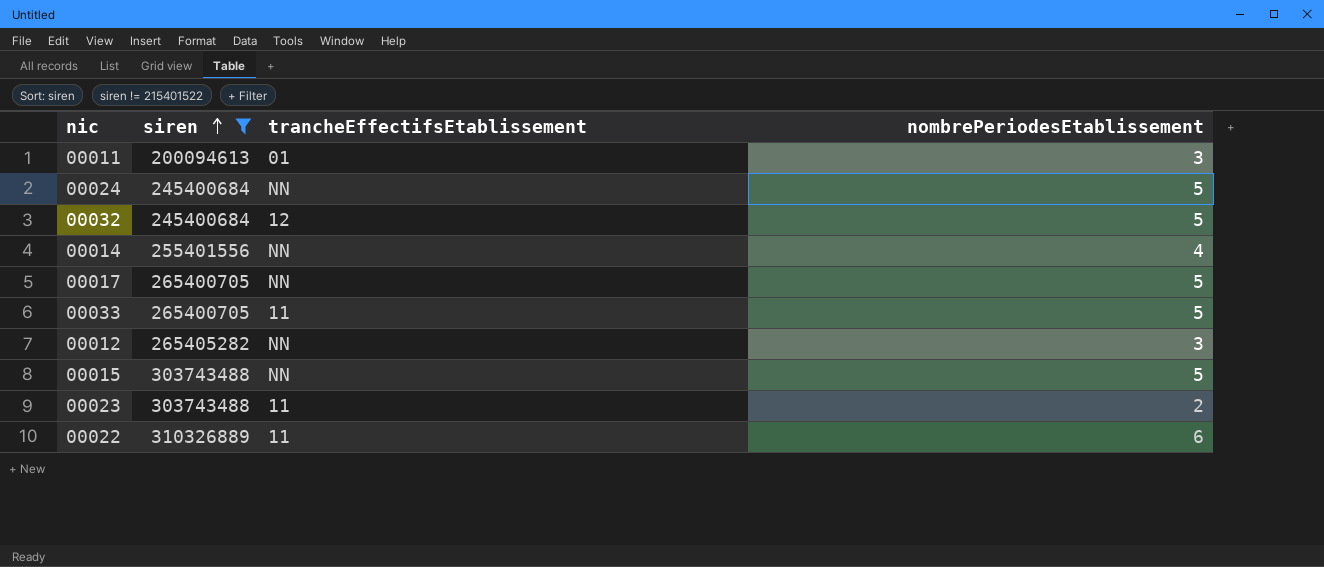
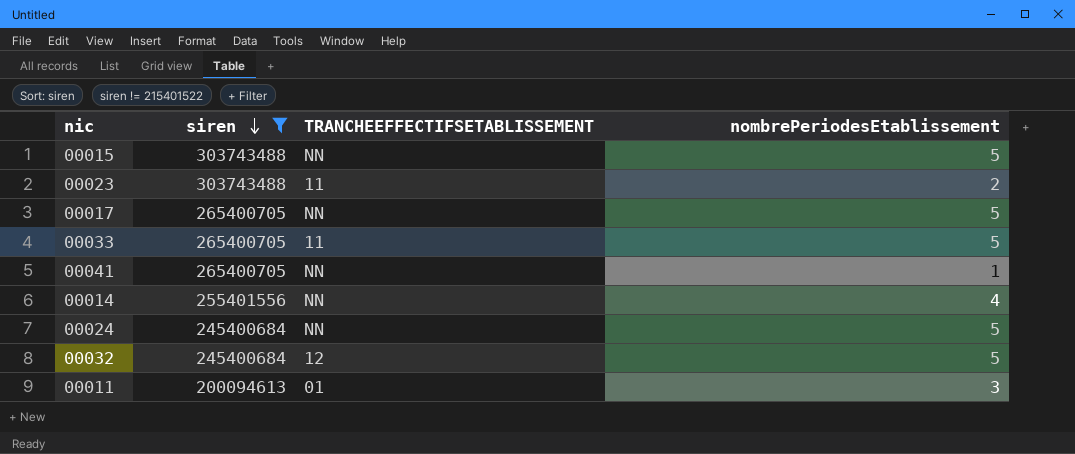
row order: siren ascending -> siren descending
column name: trancheEffectifsEtablissement -> TRANCHEEFFECTIFSETABLISSEMENT
row 00012: 265405282 | NN | 3 -> none
row 00022: 310326889 | 11 | 6 -> none
row 00041: none -> 265400705 | NN | 1

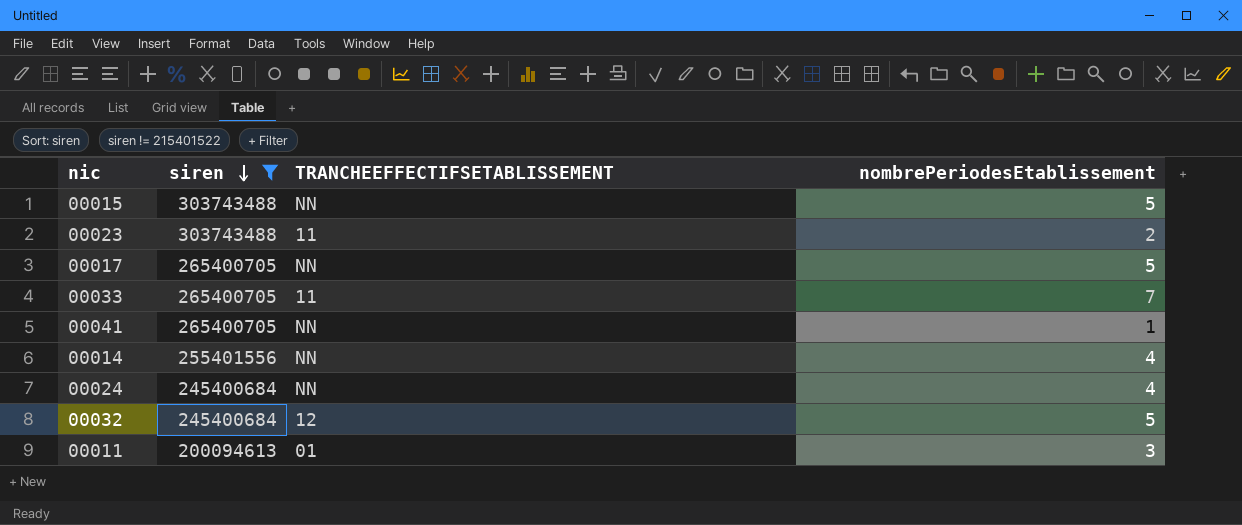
00033 | nombrePeriodesEtablissement: 5 -> 7
00024 | nombrePeriodesEtablissement: 5 -> 4

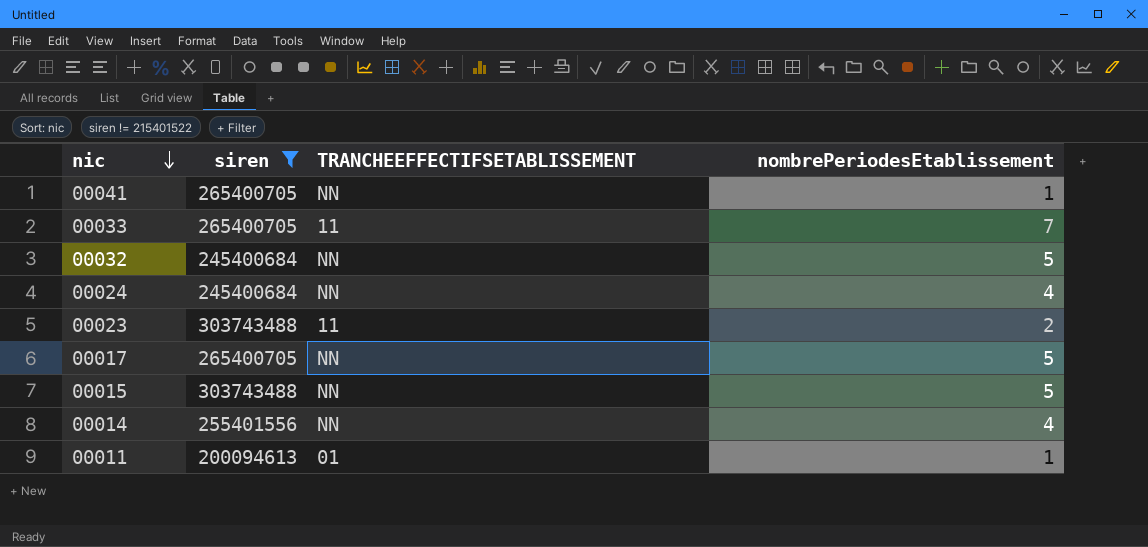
row order: siren descending -> nic descending
00032 | TRANCHEEFFECTIFSETABLISSEMENT: 12 -> NN
00011 | nombrePeriodesEtablissement: 3 -> 1

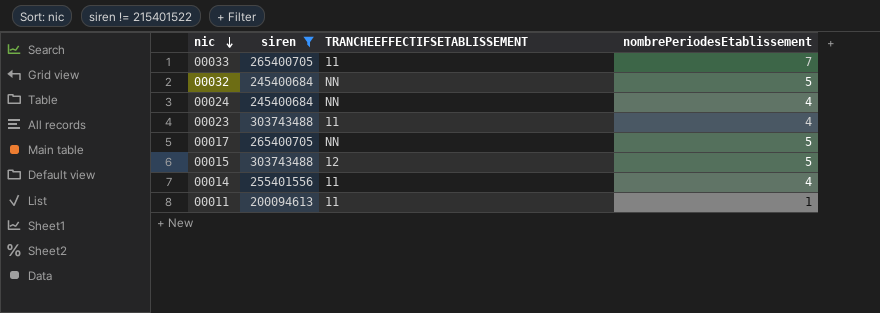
row 00041: 265400705 | NN | 1 -> none
00023 | nombrePeriodesEtablissement: 2 -> 4
00015 | TRANCHEEFFECTIFSETABLISSEMENT: NN -> 12
00014 | TRANCHEEFFECTIFSETABLISSEMENT: NN -> 11
00011 | TRANCHEEFFECTIFSETABLISSEMENT: 01 -> 11

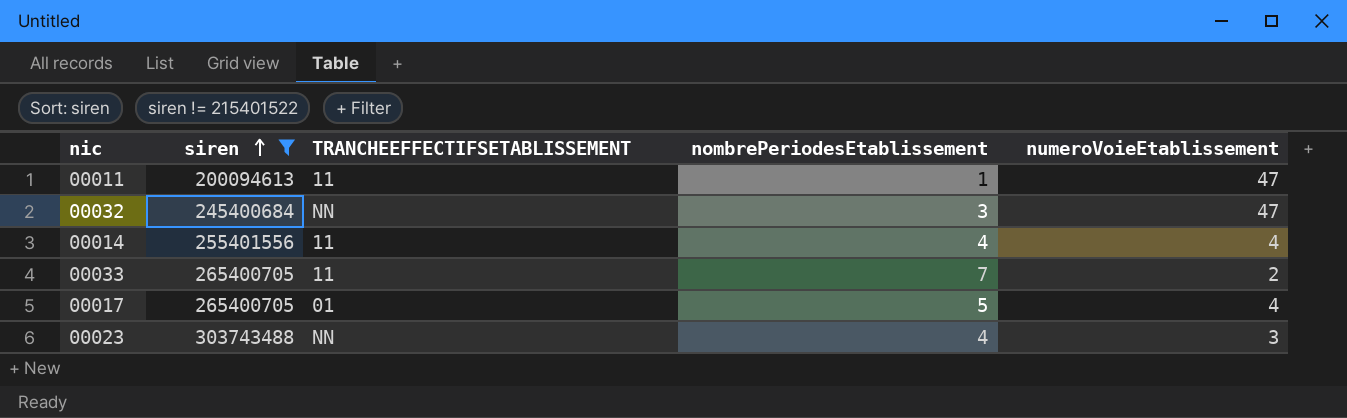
row order: nic descending -> siren ascending
column numeroVoieEtablissement | position: none -> 5
row 00024: 245400684 | NN | 4 -> none
row 00015: 303743488 | 12 | 5 -> none
00032 | nombrePeriodesEtablissement: 5 -> 3
00017 | TRANCHEEFFECTIFSETABLISSEMENT: NN -> 01
00023 | TRANCHEEFFECTIFSETABLISSEMENT: 11 -> NN

